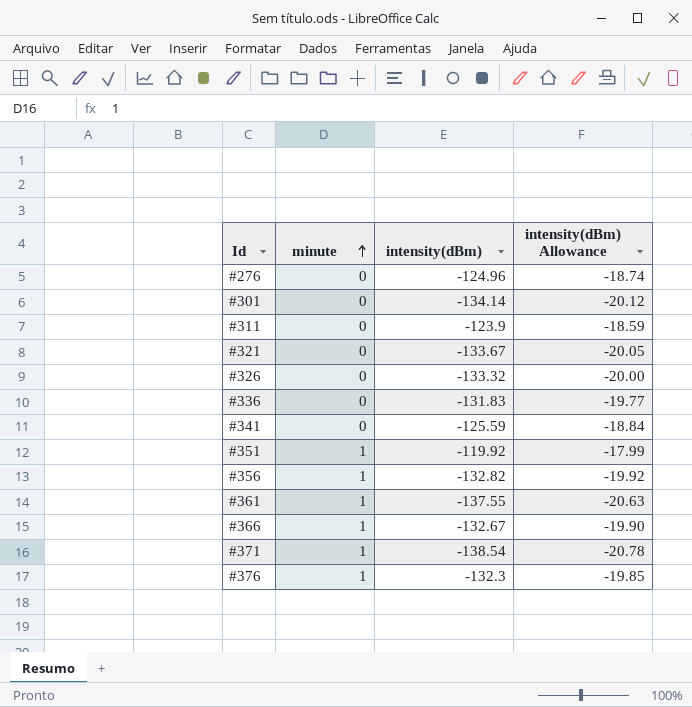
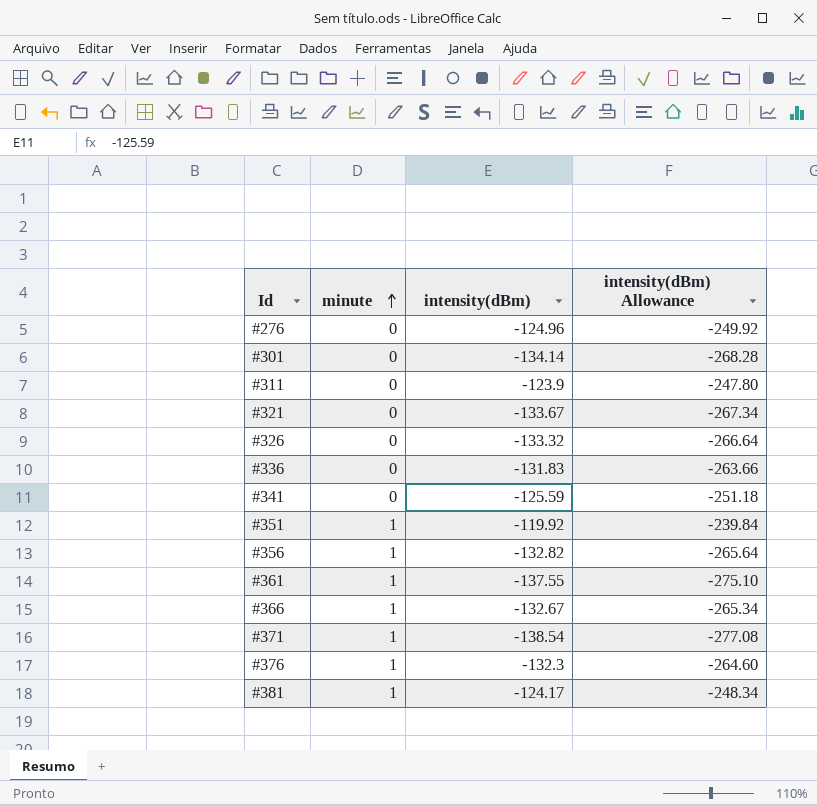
column intensity(dBm) Allowance | formula: [intensity(dBm)] * 0.15 -> [intensity(dBm)] * 2
row #381: none -> 1 | -124.17 | -248.34

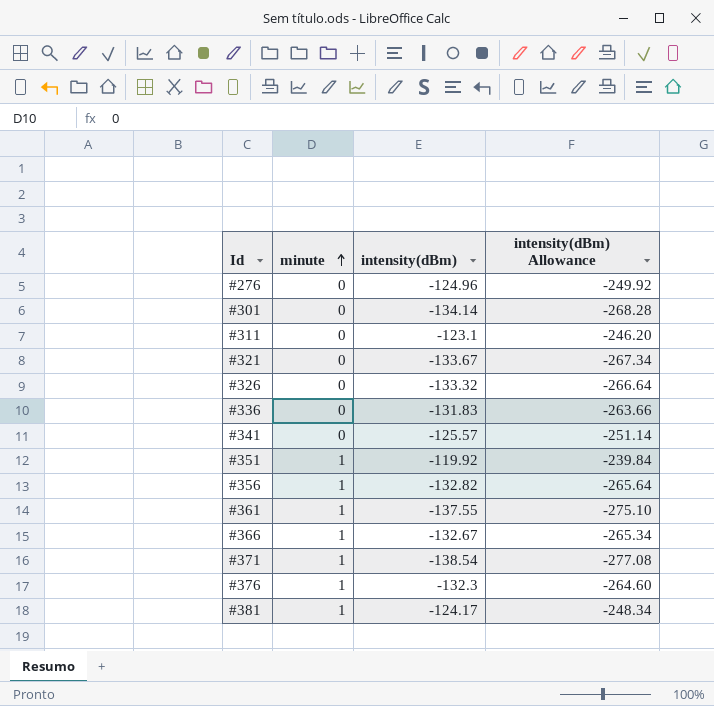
#311 | intensity(dBm): -123.9 -> -123.1
#311 | intensity(dBm) Allowance: -247.80 -> -246.20
#341 | intensity(dBm): -125.59 -> -125.57
#341 | intensity(dBm) Allowance: -251.18 -> -251.14

